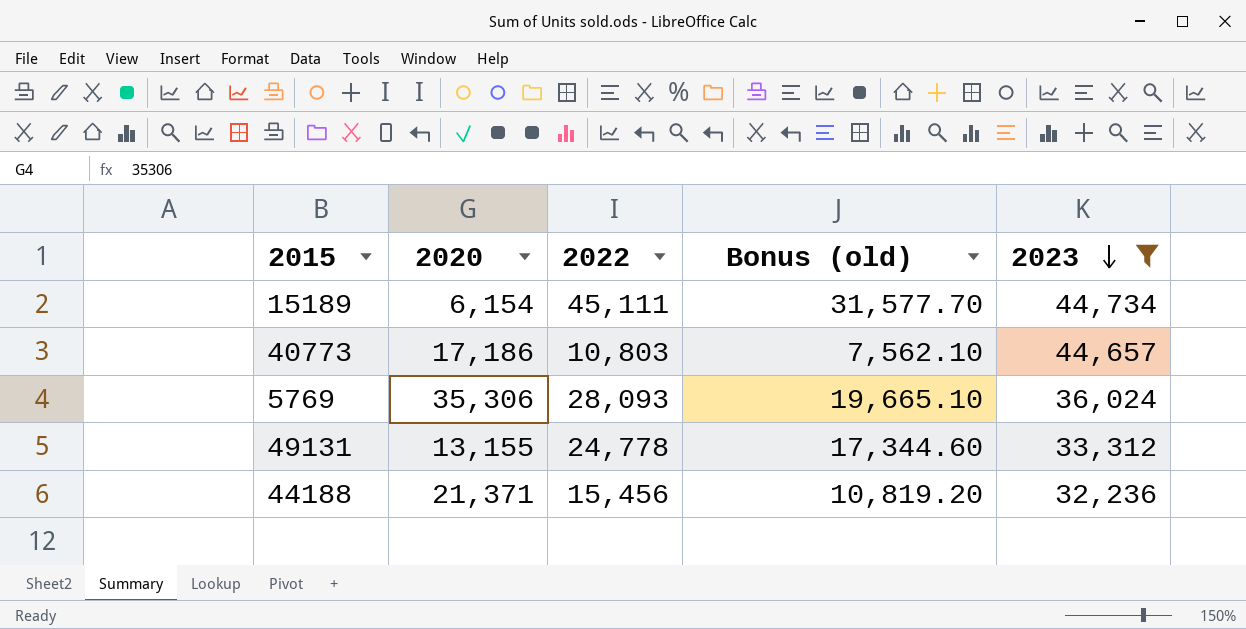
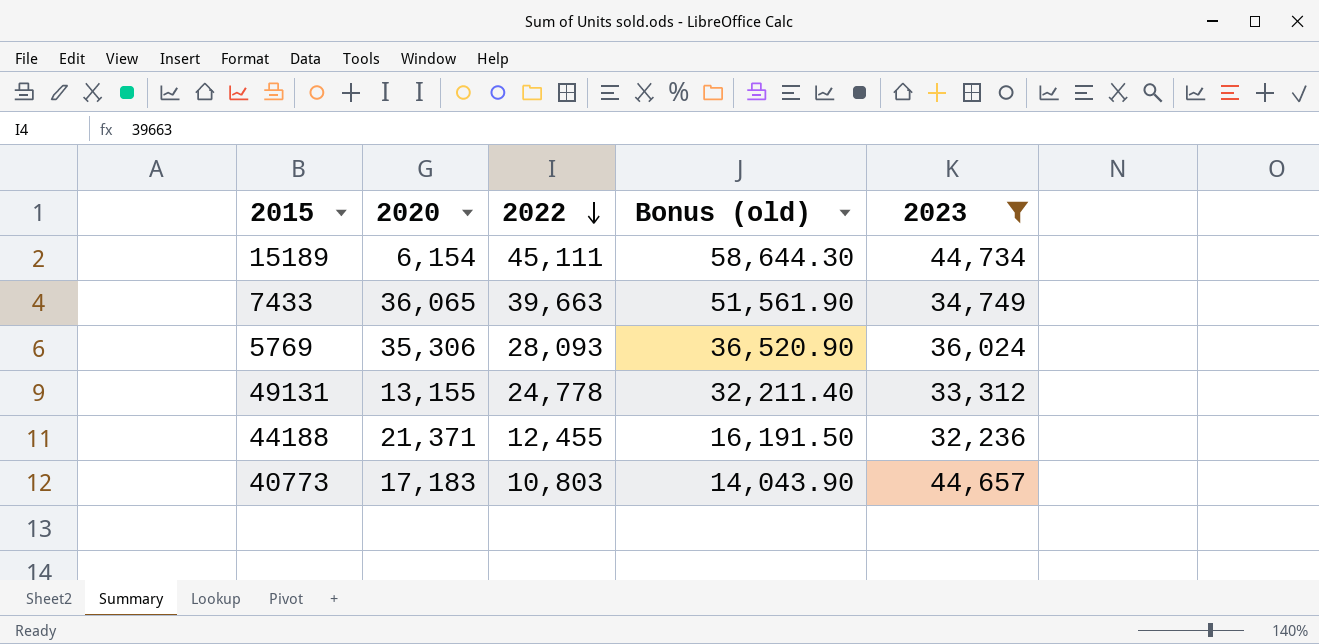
row order: 2023 descending -> 2022 descending
column Bonus (old) | formula: [2022] * 0.7 -> [2022] * 1.3
row 7433: none -> 36,065 | 39,663 | 51,561.90 | 34,749
44188 | 2022: 15,456 -> 12,455
40773 | 2020: 17,186 -> 17,183

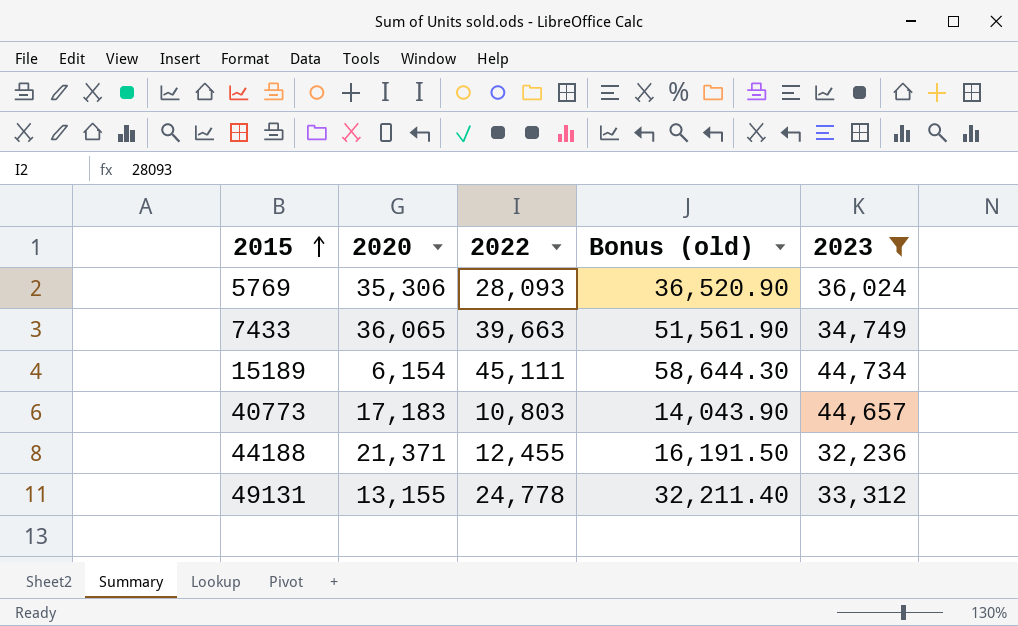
row order: 2022 descending -> 2015 ascending

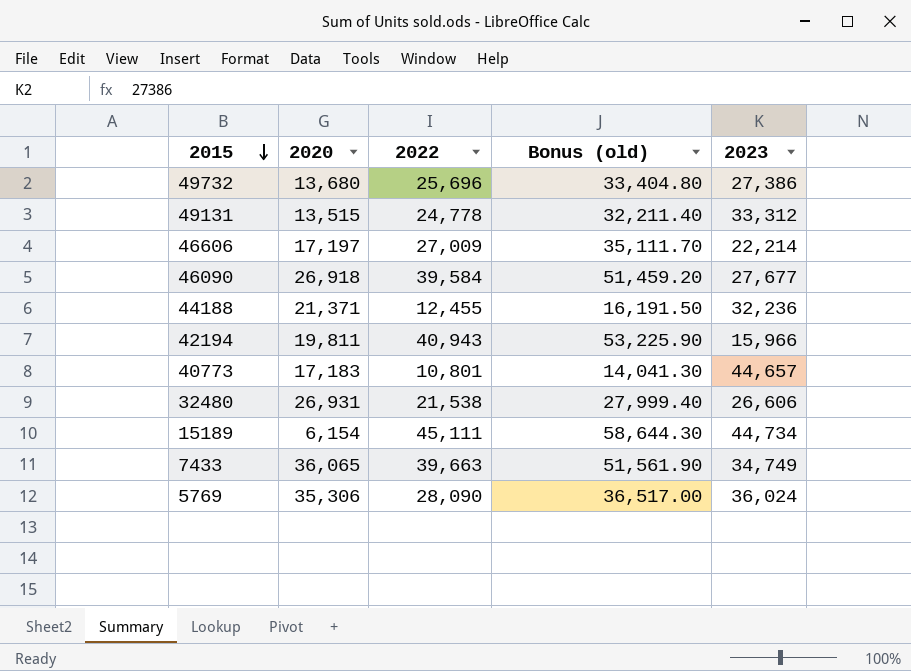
filter: 2023 >= 32,236 -> none
row order: 2015 ascending -> 2015 descending
49131 | 2020: 13,155 -> 13,515
40773 | 2022: 10,803 -> 10,801
40773 | Bonus (old): 14,043.90 -> 14,041.30
5769 | 2022: 28,093 -> 28,090
5769 | Bonus (old): 36,520.90 -> 36,517.00

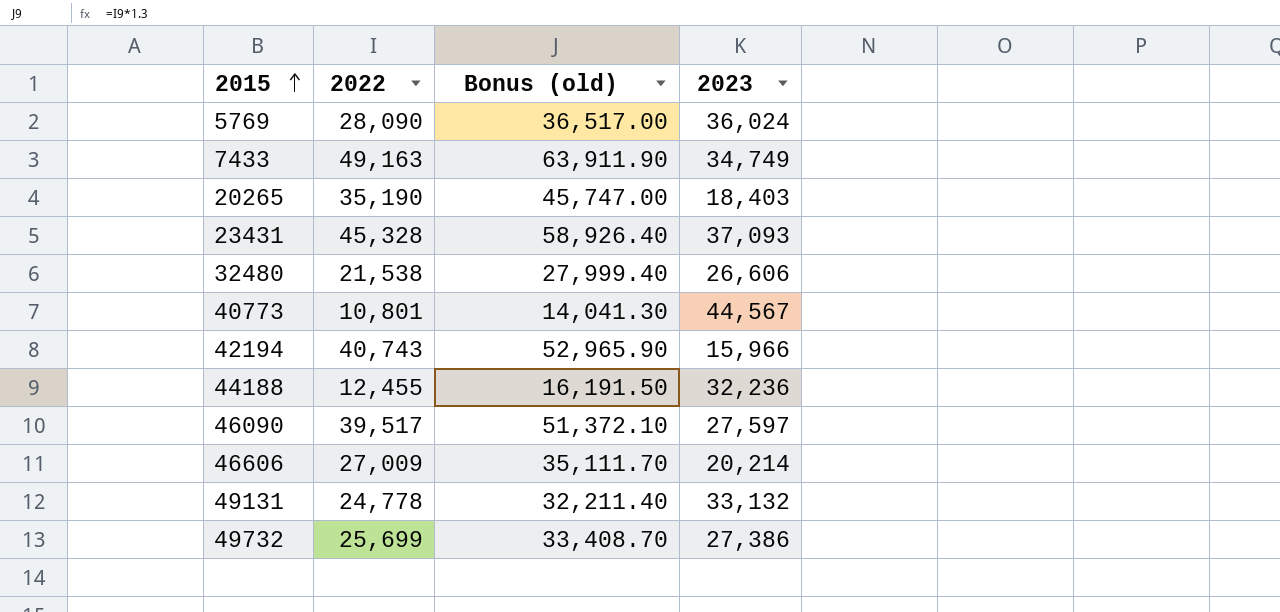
row order: 2015 descending -> 2015 ascending
column 2020 | position: 2 -> none
row 15189: 6,154 | 45,111 | 58,644.30 | 44,734 -> none
7433 | 2022: 39,663 -> 49,163
7433 | Bonus (old): 51,561.90 -> 63,911.90
row 20265: none -> 35,190 | 45,747.00 | 18,403
row 23431: none -> 45,328 | 58,926.40 | 37,093
40773 | 2023: 44,657 -> 44,567
42194 | 2022: 40,943 -> 40,743
42194 | Bonus (old): 53,225.90 -> 52,965.90
46090 | 2022: 39,584 -> 39,517
46090 | Bonus (old): 51,459.20 -> 51,372.10
46090 | 2023: 27,677 -> 27,597
46606 | 2023: 22,214 -> 20,214
49131 | 2023: 33,312 -> 33,132
49732 | 2022: 25,696 -> 25,699
49732 | Bonus (old): 33,404.80 -> 33,408.70

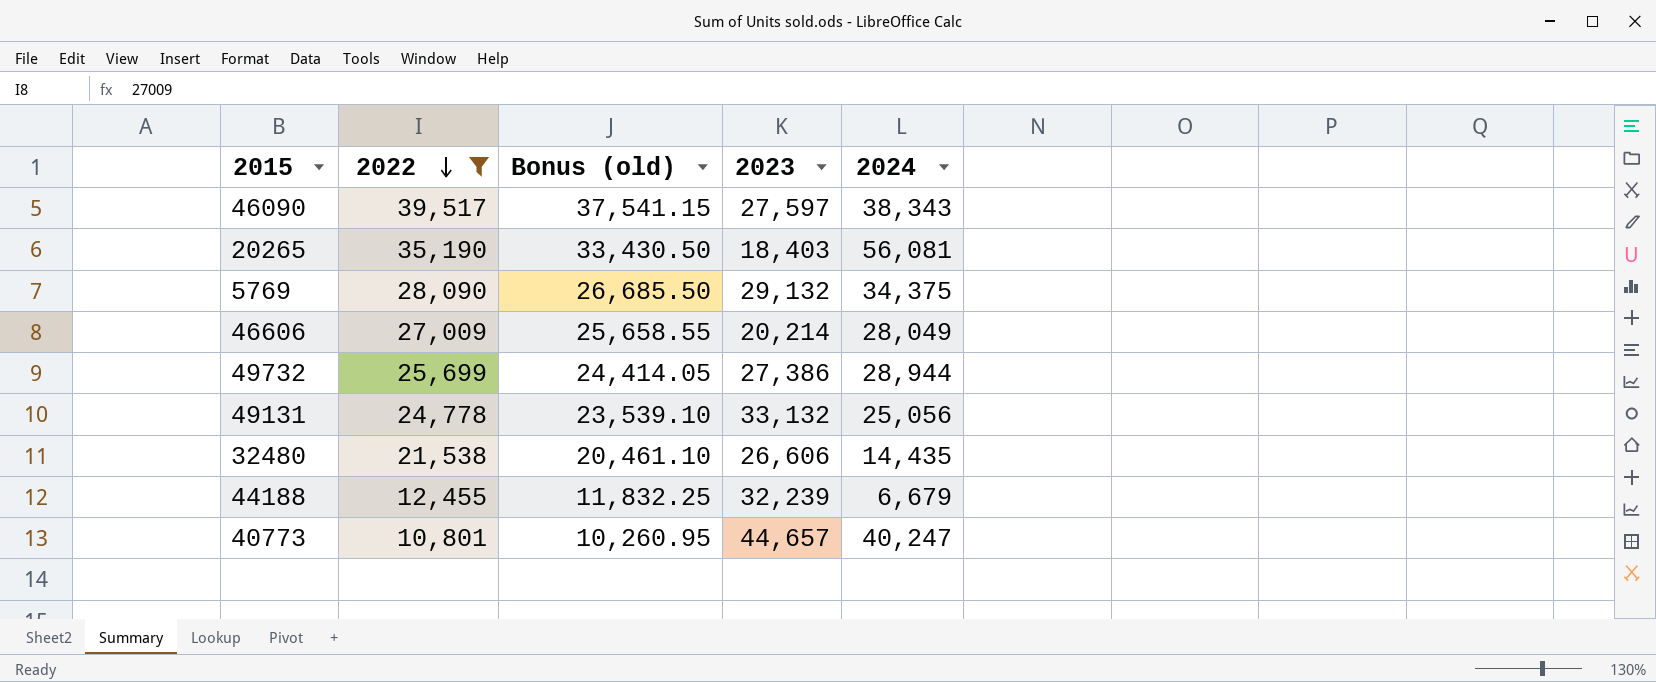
filter: none -> 2022 <= 39,517
row order: 2015 ascending -> 2022 descending
column Bonus (old) | formula: [2022] * 1.3 -> [2022] * 0.95
column 2024 | position: none -> 5
5769 | 2023: 36,024 -> 29,132
44188 | 2023: 32,236 -> 32,239
40773 | 2023: 44,567 -> 44,657

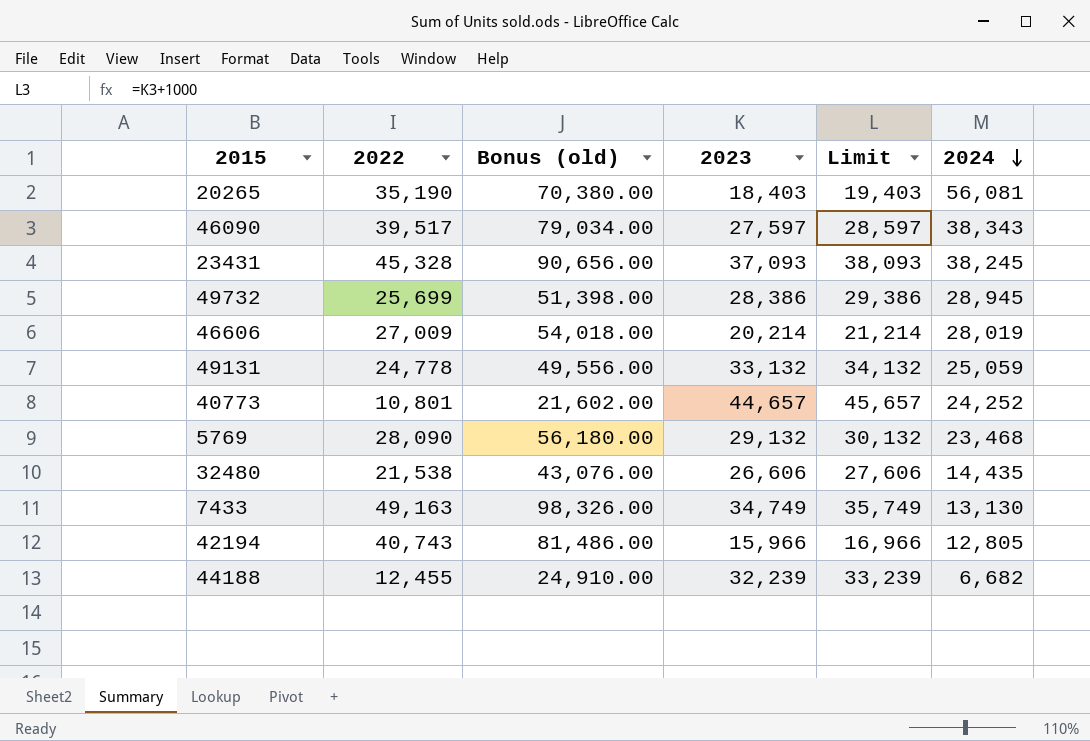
filter: 2022 <= 39,517 -> none
row order: 2022 descending -> 2024 descending
column Bonus (old) | formula: [2022] * 0.95 -> [2022] * 2
column Limit | formula: none -> [2023] + 1000
49732 | 2023: 27,386 -> 28,386
49732 | 2024: 28,944 -> 28,945
46606 | 2024: 28,049 -> 28,019
49131 | 2024: 25,056 -> 25,059
40773 | 2024: 40,247 -> 24,252
5769 | 2024: 34,375 -> 23,468
44188 | 2024: 6,679 -> 6,682

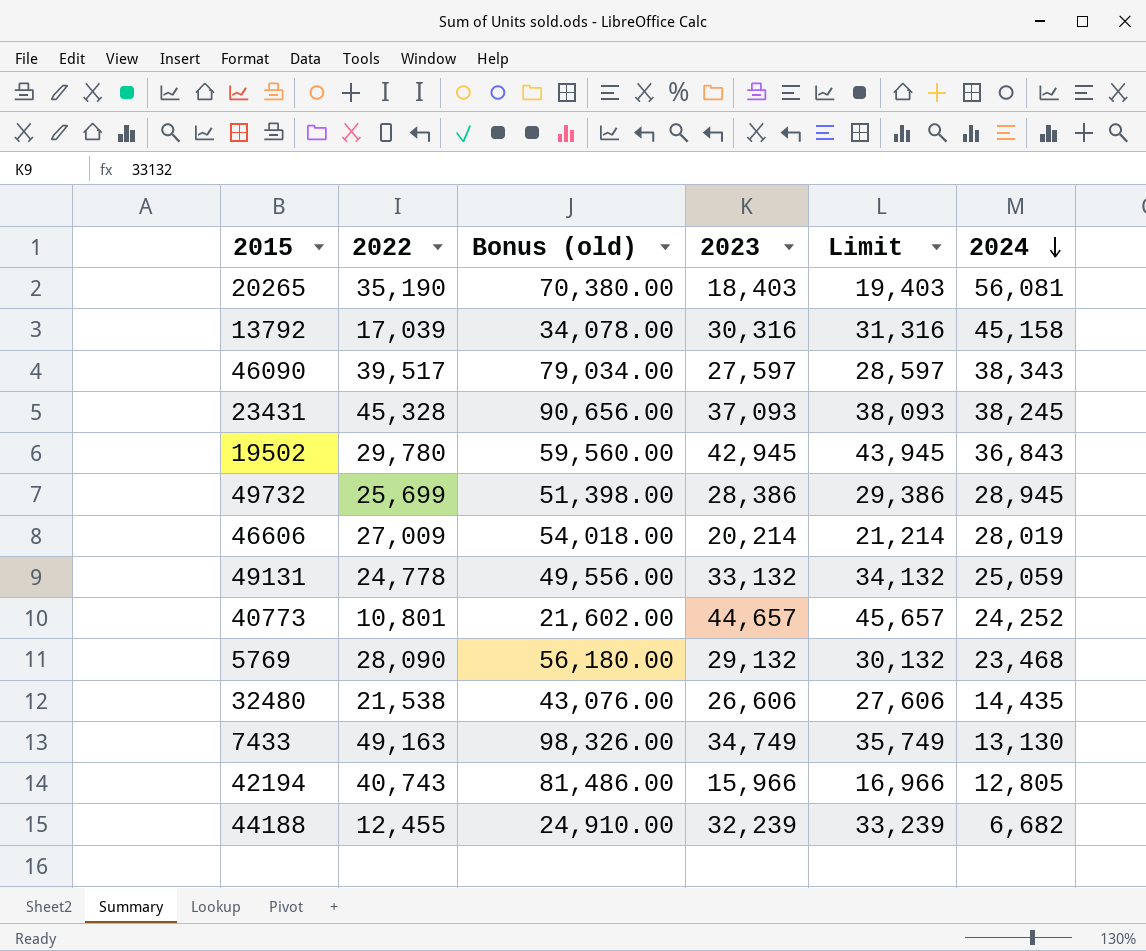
row 13792: none -> 17,039 | 34,078.00 | 30,316 | 31,316 | 45,158
row 19502: none -> 29,780 | 59,560.00 | 42,945 | 43,945 | 36,843

